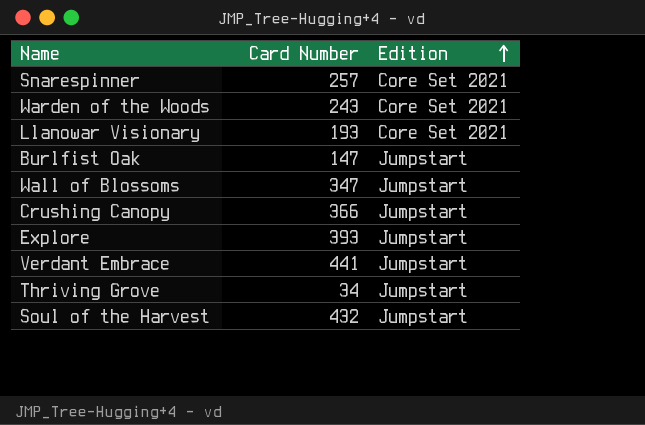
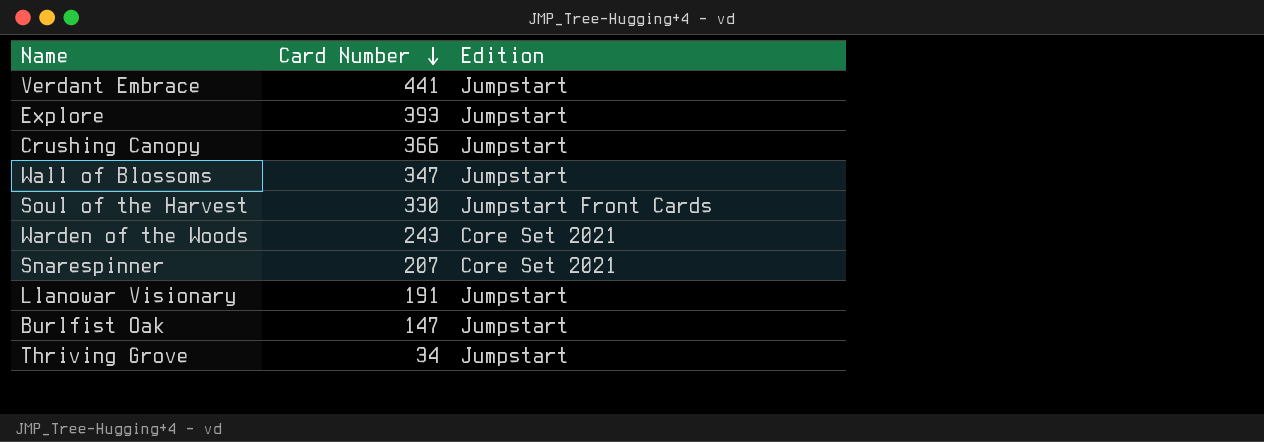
row order: Edition ascending -> Card Number descending
Soul of the Harvest | Card Number: 432 -> 330
Soul of the Harvest | Edition: Jumpstart -> Jumpstart Front Cards
Snarespinner | Card Number: 257 -> 207
Llanowar Visionary | Card Number: 193 -> 191
Llanowar Visionary | Edition: Core Set 2021 -> Jumpstart

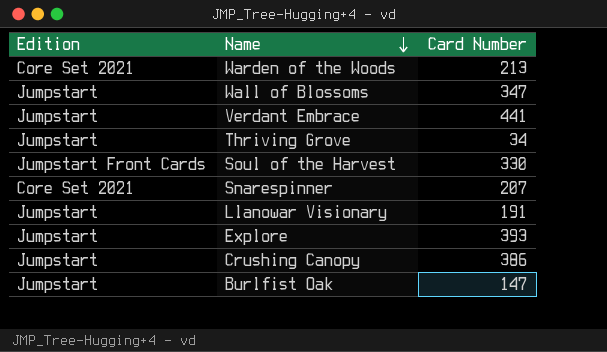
row order: Card Number descending -> Name descending
column Edition | position: 3 -> 1
Warden of the Woods | Card Number: 243 -> 213
Crushing Canopy | Card Number: 366 -> 386

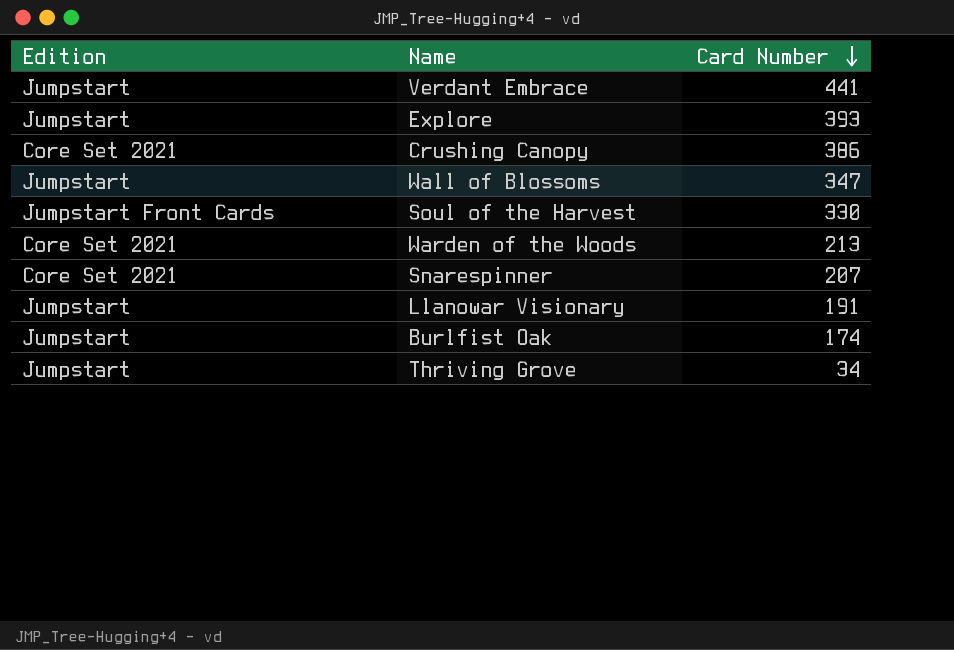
row order: Name descending -> Card Number descending
Crushing Canopy | Edition: Jumpstart -> Core Set 2021
Burlfist Oak | Card Number: 147 -> 174

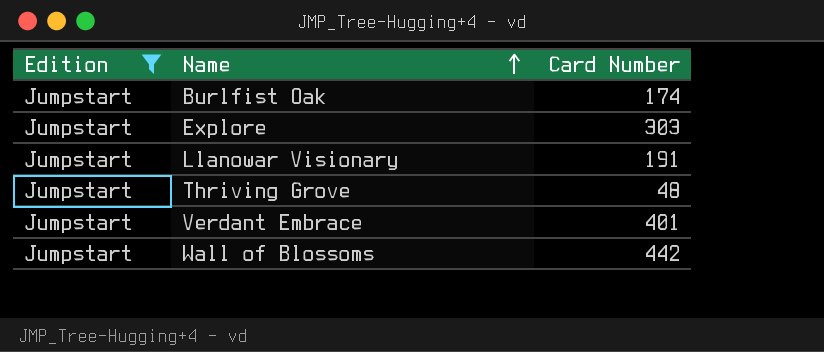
filter: none -> Edition = Jumpstart
row order: Card Number descending -> Name ascending
Explore | Card Number: 393 -> 303
Thriving Grove | Card Number: 34 -> 48
Verdant Embrace | Card Number: 441 -> 401
Wall of Blossoms | Card Number: 347 -> 442

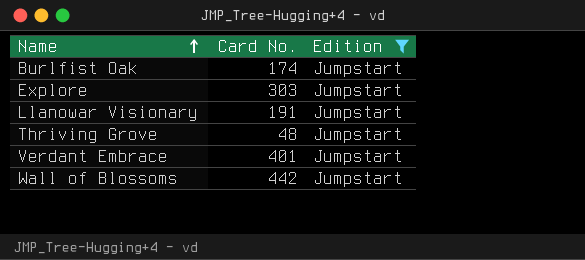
column name: Card Number -> Card No.
column Edition | position: 1 -> 3

